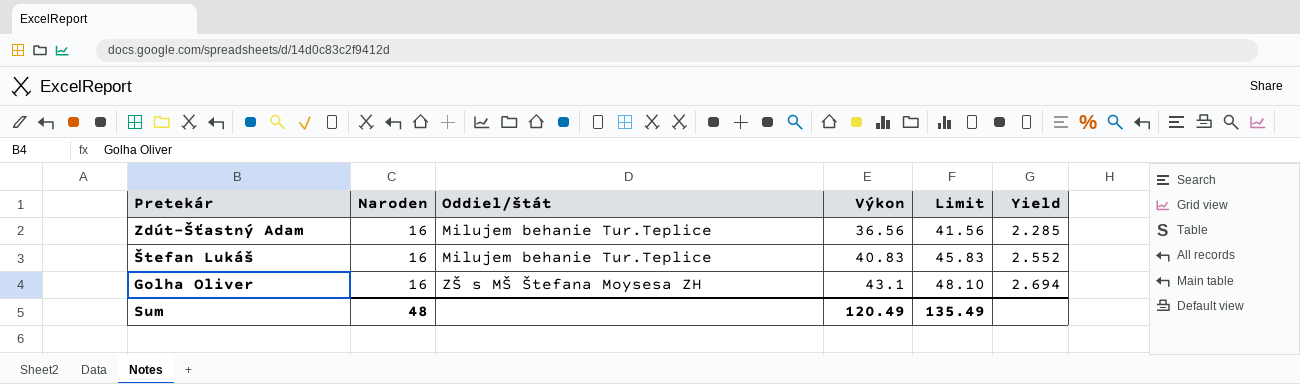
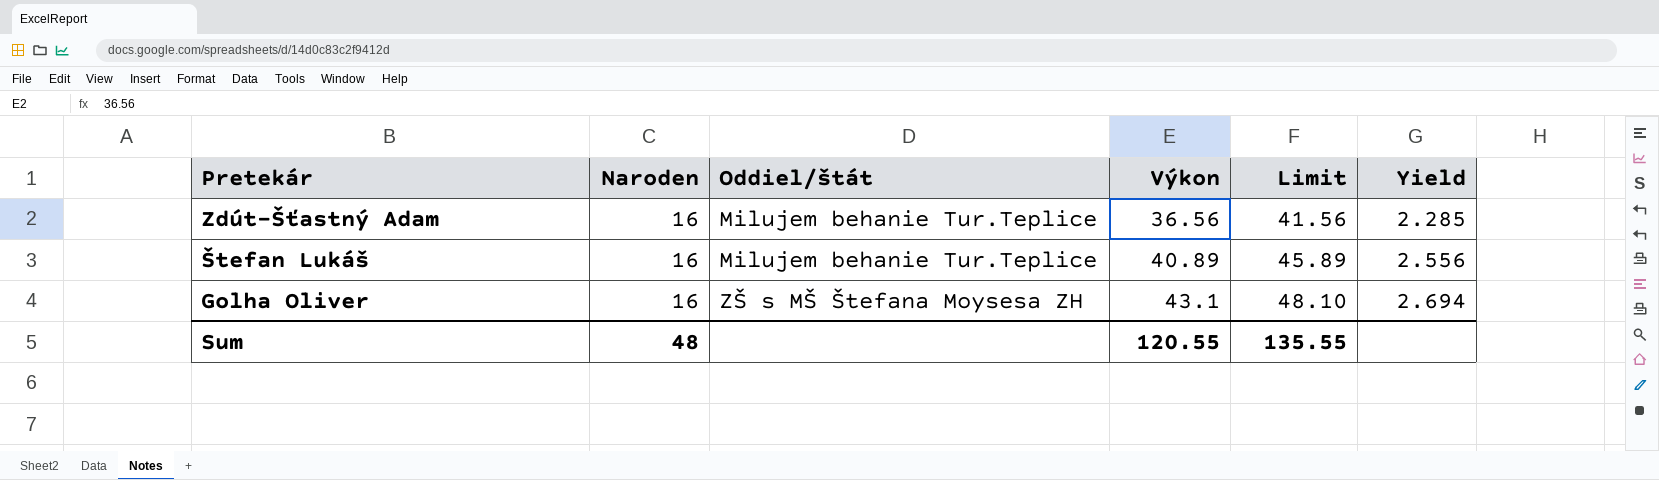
Štefan Lukáš | Výkon: 40.83 -> 40.89
Štefan Lukáš | Limit: 45.83 -> 45.89
Štefan Lukáš | Yield: 2.552 -> 2.556
Sum | Výkon: 120.49 -> 120.55
Sum | Limit: 135.49 -> 135.55

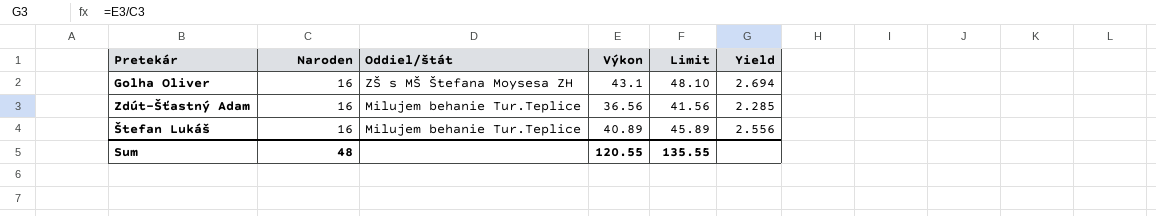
row order: Pretekár descending -> Oddiel/štát descending

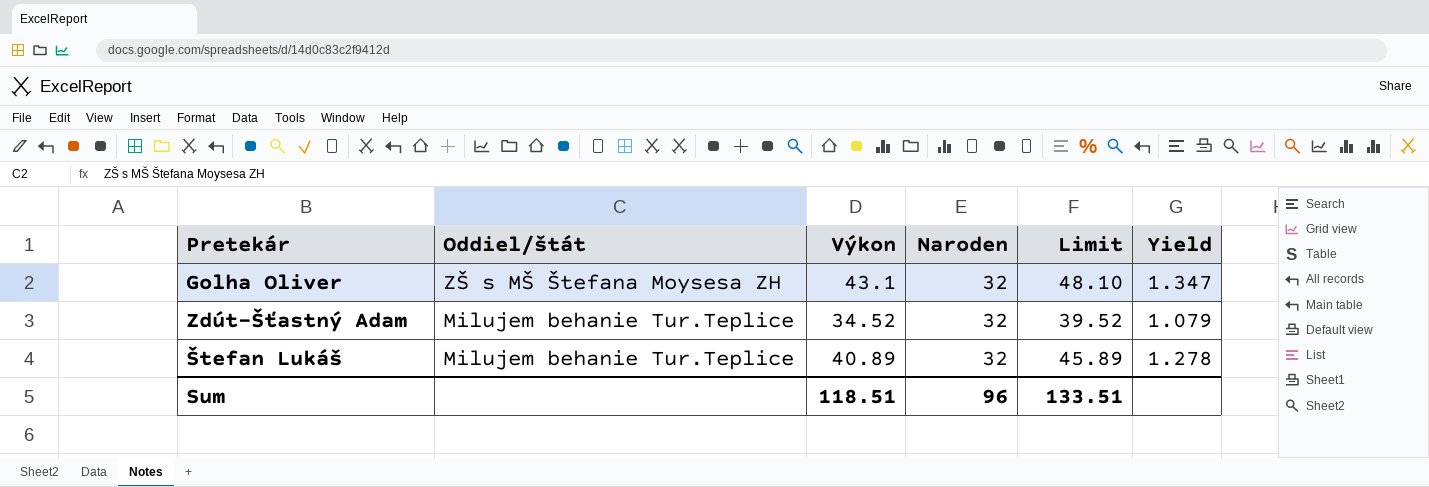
column Naroden | position: 2 -> 4
Golha Oliver | Naroden: 16 -> 32
Golha Oliver | Yield: 2.694 -> 1.347
Zdút-Šťastný Adam | Výkon: 36.56 -> 34.52
Zdút-Šťastný Adam | Naroden: 16 -> 32
Zdút-Šťastný Adam | Limit: 41.56 -> 39.52
Zdút-Šťastný Adam | Yield: 2.285 -> 1.079
Štefan Lukáš | Naroden: 16 -> 32
Štefan Lukáš | Yield: 2.556 -> 1.278
Sum | Výkon: 120.55 -> 118.51
Sum | Naroden: 48 -> 96
Sum | Limit: 135.55 -> 133.51

